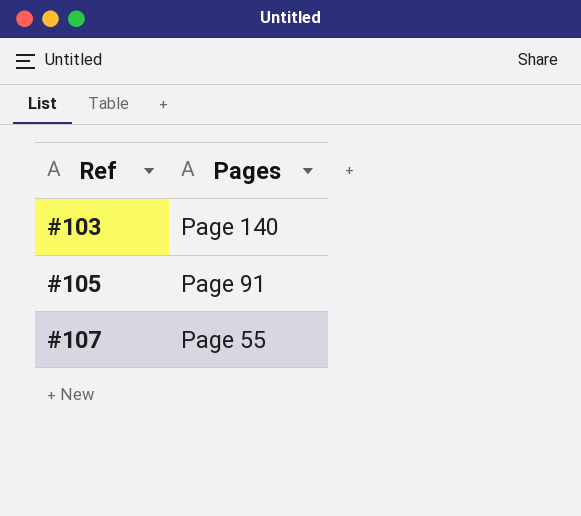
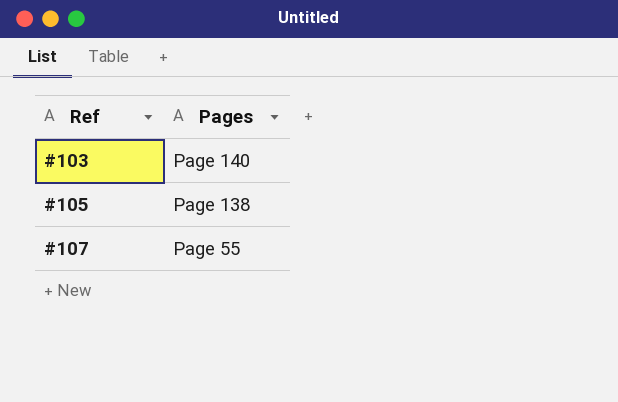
#105 | Pages: Page 91 -> Page 138

